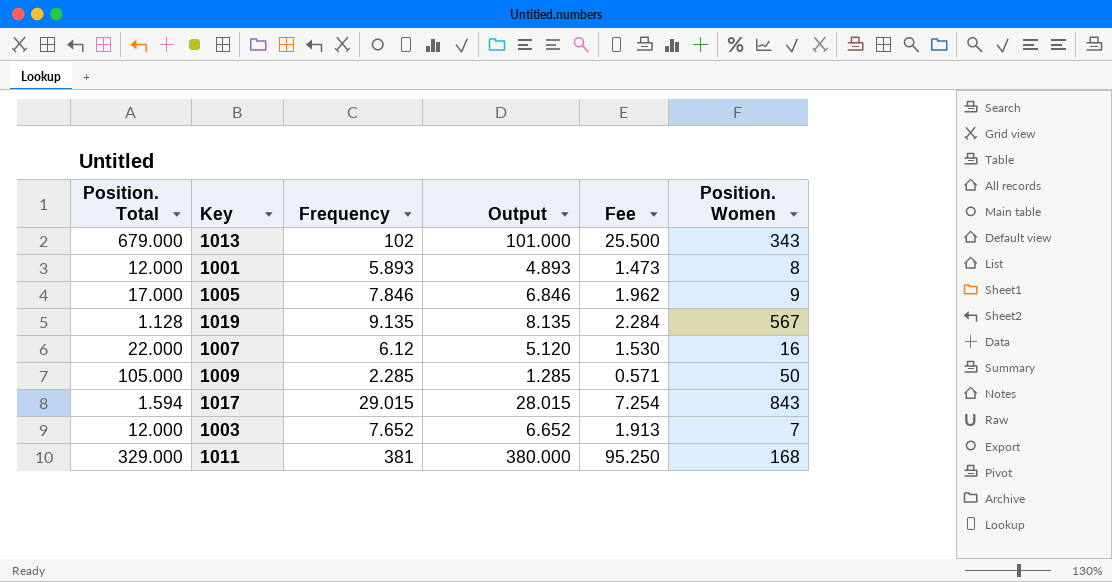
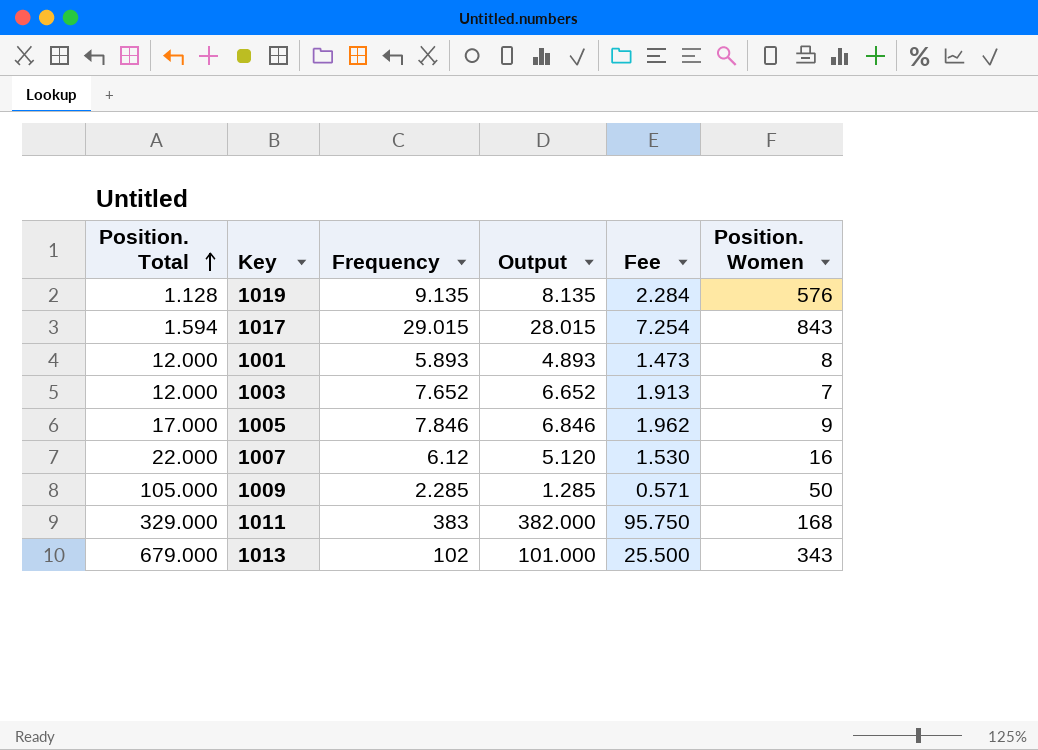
row order: none -> Position. Total ascending
1019 | Position. Women: 567 -> 576
1011 | Frequency: 381 -> 383
1011 | Output: 380.000 -> 382.000
1011 | Fee: 95.250 -> 95.750

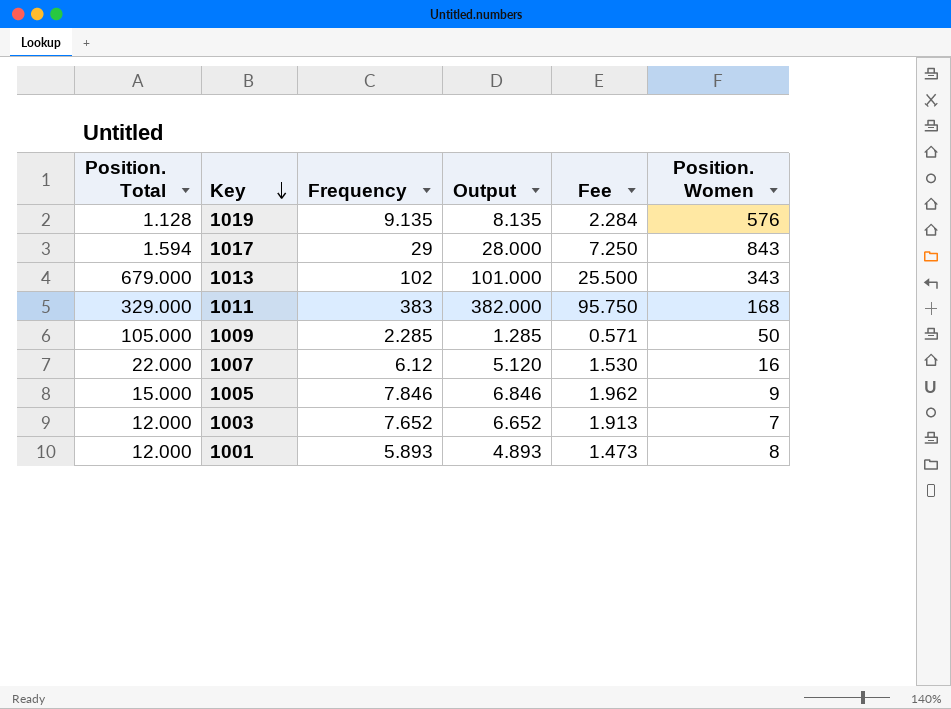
row order: Position. Total ascending -> Key descending
1017 | Frequency: 29.015 -> 29
1017 | Output: 28.015 -> 28.000
1017 | Fee: 7.254 -> 7.250
1005 | Position. Total: 17.000 -> 15.000

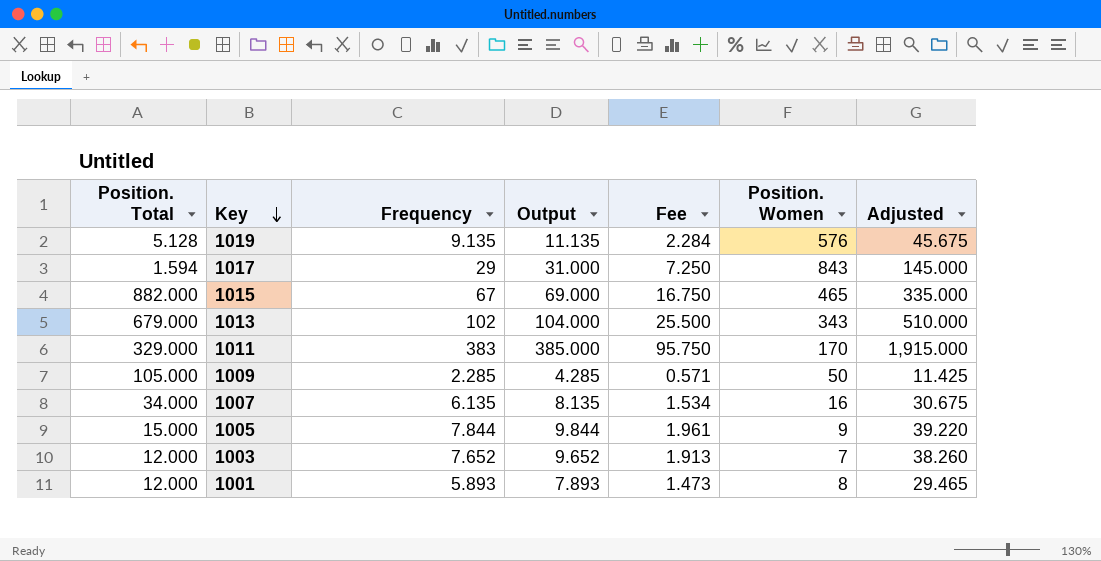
column Output | formula: [Frequency] - 1 -> [Frequency] + 2
column Adjusted | formula: none -> [Frequency] * 5
1019 | Position. Total: 1.128 -> 5.128
row 1015: none -> 882.000 | 67 | 69.000 | 16.750 | 465 | 335.000
1011 | Position. Women: 168 -> 170
1007 | Position. Total: 22.000 -> 34.000
1007 | Frequency: 6.12 -> 6.135
1007 | Fee: 1.530 -> 1.534
1005 | Frequency: 7.846 -> 7.844
1005 | Fee: 1.962 -> 1.961

